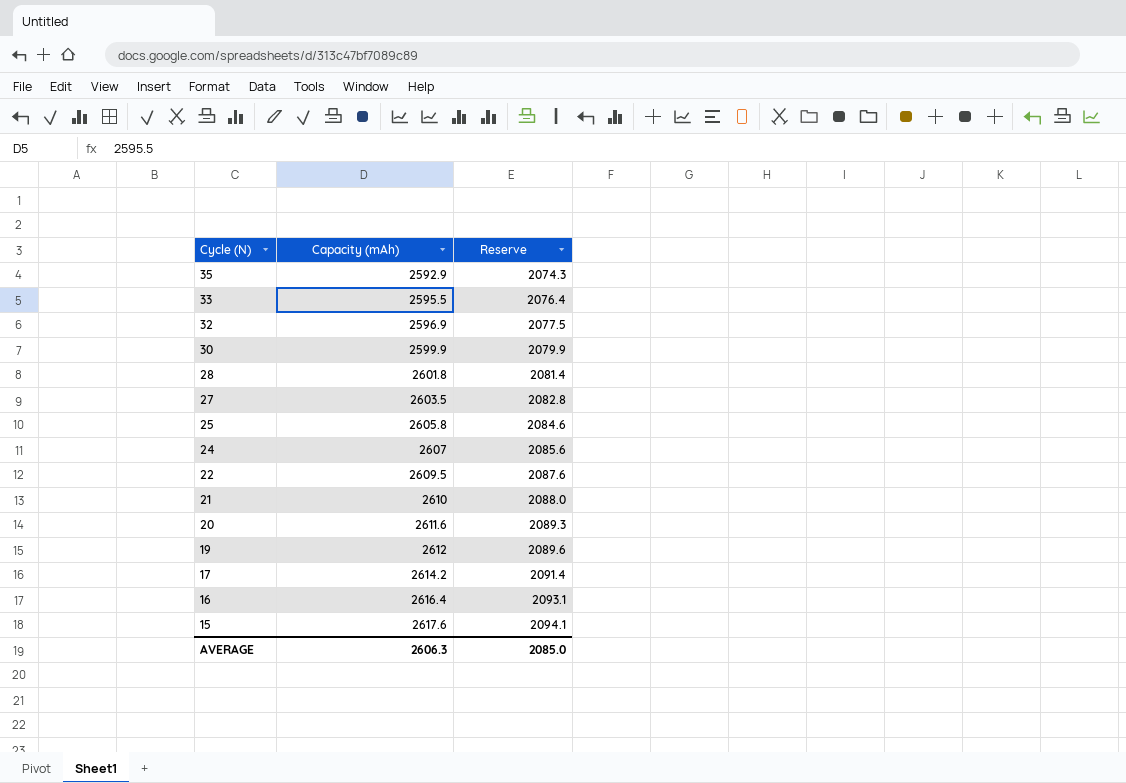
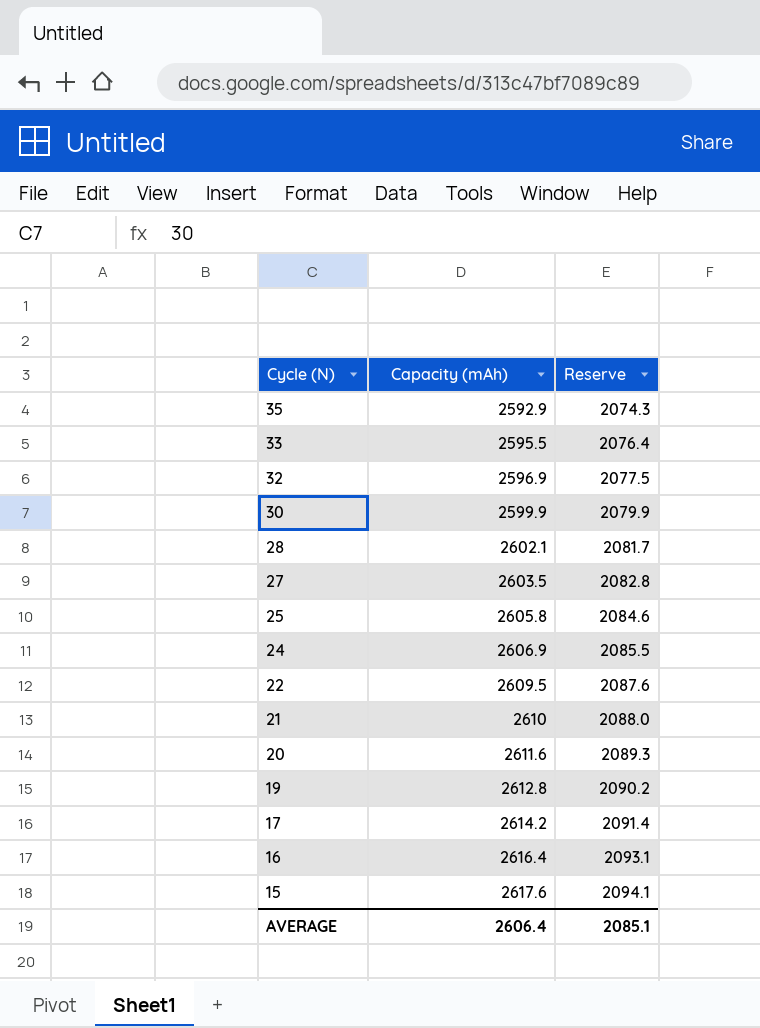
28 | Capacity (mAh): 2601.8 -> 2602.1
28 | Reserve: 2081.4 -> 2081.7
24 | Capacity (mAh): 2607 -> 2606.9
24 | Reserve: 2085.6 -> 2085.5
19 | Capacity (mAh): 2612 -> 2612.8
19 | Reserve: 2089.6 -> 2090.2
AVERAGE | Capacity (mAh): 2606.3 -> 2606.4
AVERAGE | Reserve: 2085.0 -> 2085.1

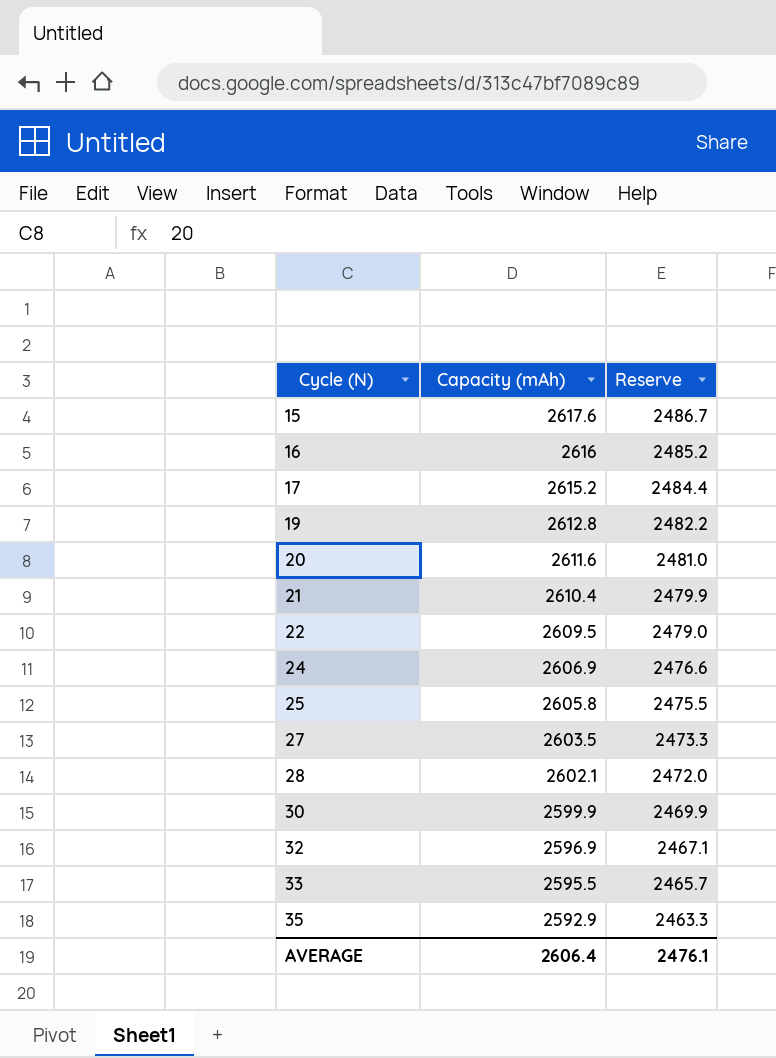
row order: Cycle (N) descending -> Cycle (N) ascending
column Reserve | formula: [Capacity (mAh)] * 0.8 -> [Capacity (mAh)] * 0.95
16 | Capacity (mAh): 2616.4 -> 2616
17 | Capacity (mAh): 2614.2 -> 2615.2
21 | Capacity (mAh): 2610 -> 2610.4
AVERAGE | Reserve: 2085.1 -> 2476.1

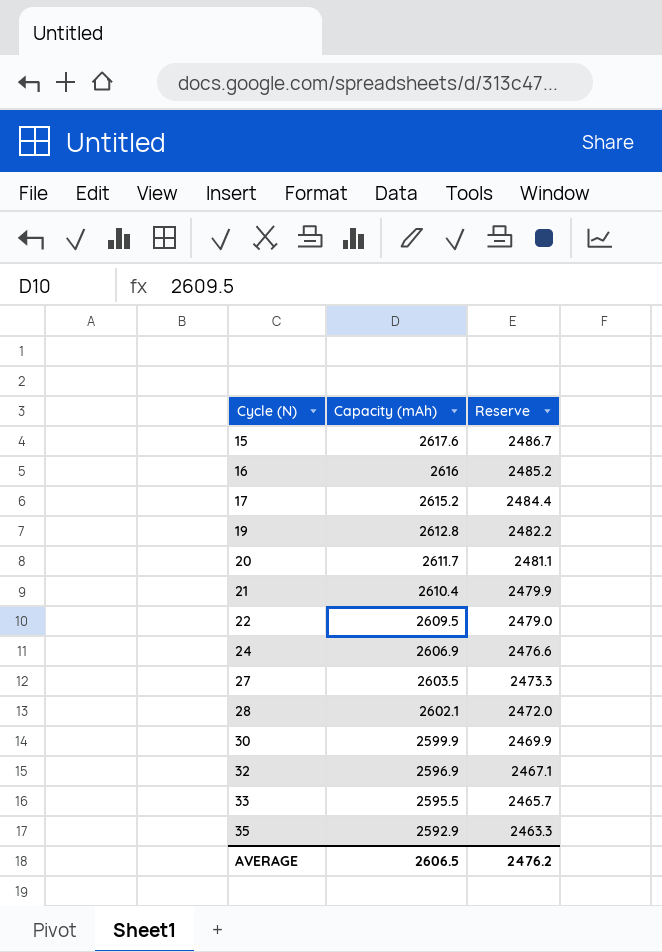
row 25: 2605.8 | 2475.5 -> none
20 | Capacity (mAh): 2611.6 -> 2611.7
20 | Reserve: 2481.0 -> 2481.1
AVERAGE | Capacity (mAh): 2606.4 -> 2606.5
AVERAGE | Reserve: 2476.1 -> 2476.2

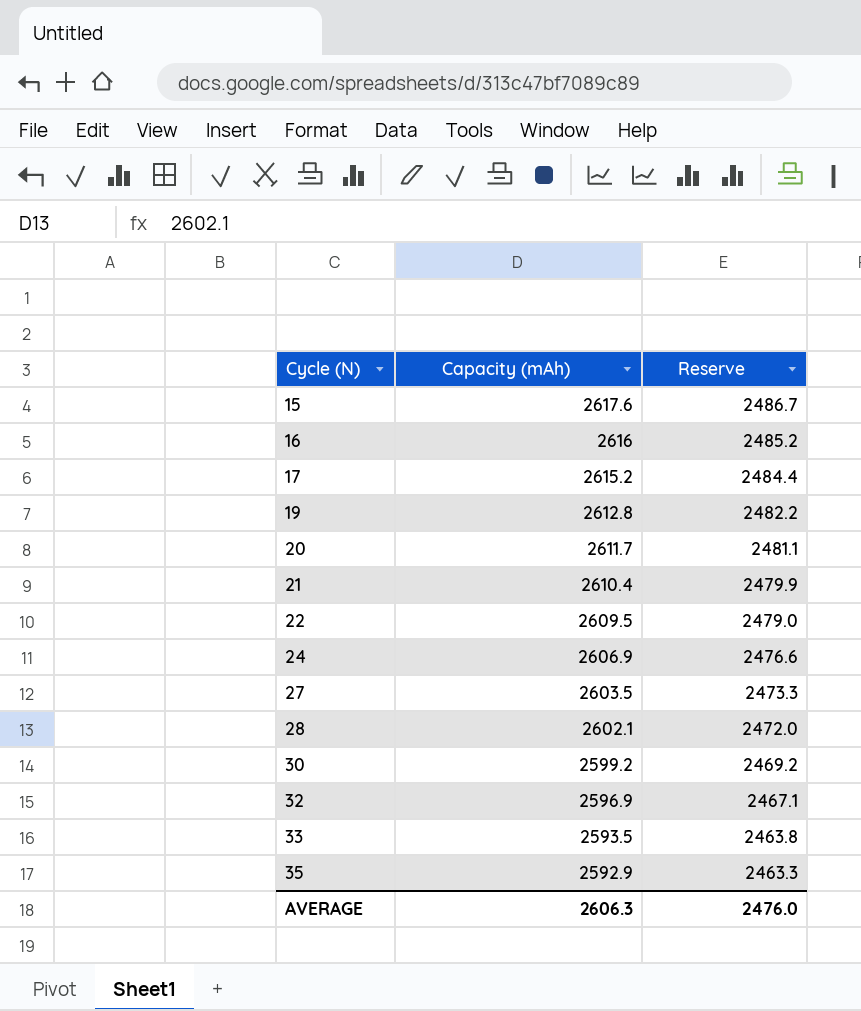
30 | Capacity (mAh): 2599.9 -> 2599.2
30 | Reserve: 2469.9 -> 2469.2
33 | Capacity (mAh): 2595.5 -> 2593.5
33 | Reserve: 2465.7 -> 2463.8
AVERAGE | Capacity (mAh): 2606.5 -> 2606.3
AVERAGE | Reserve: 2476.2 -> 2476.0

